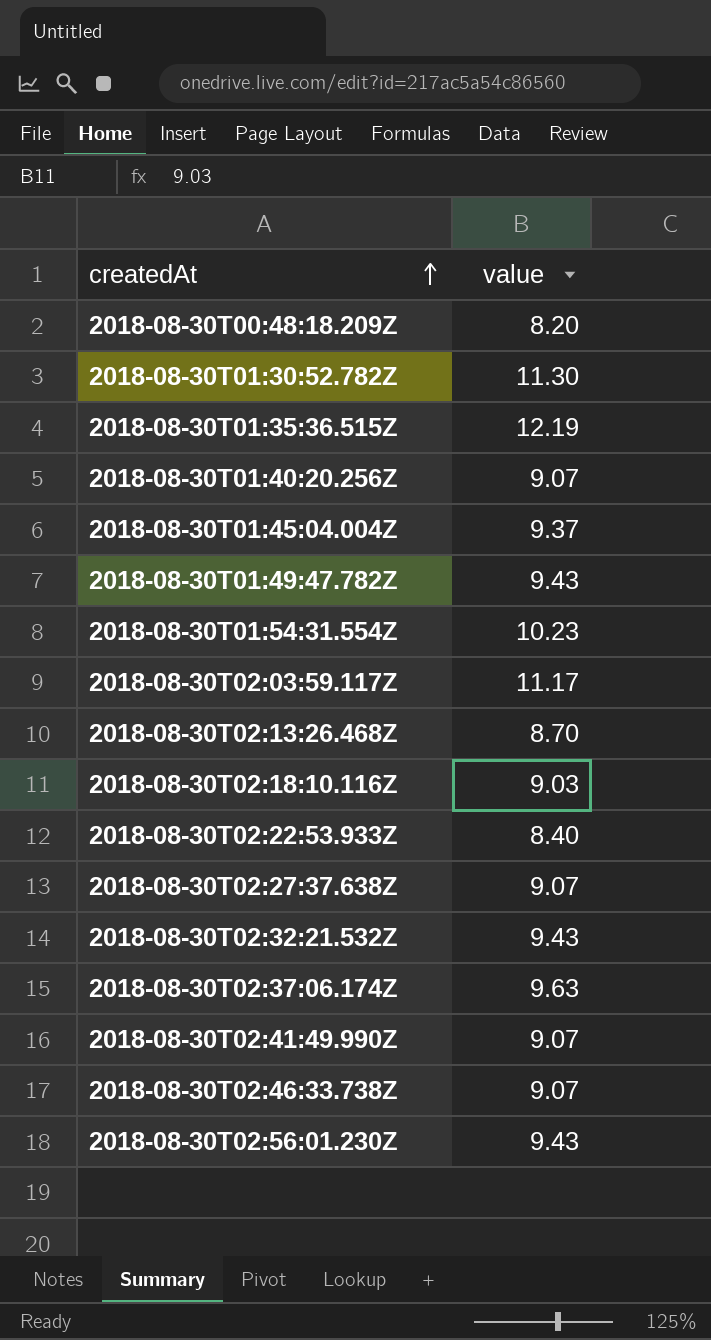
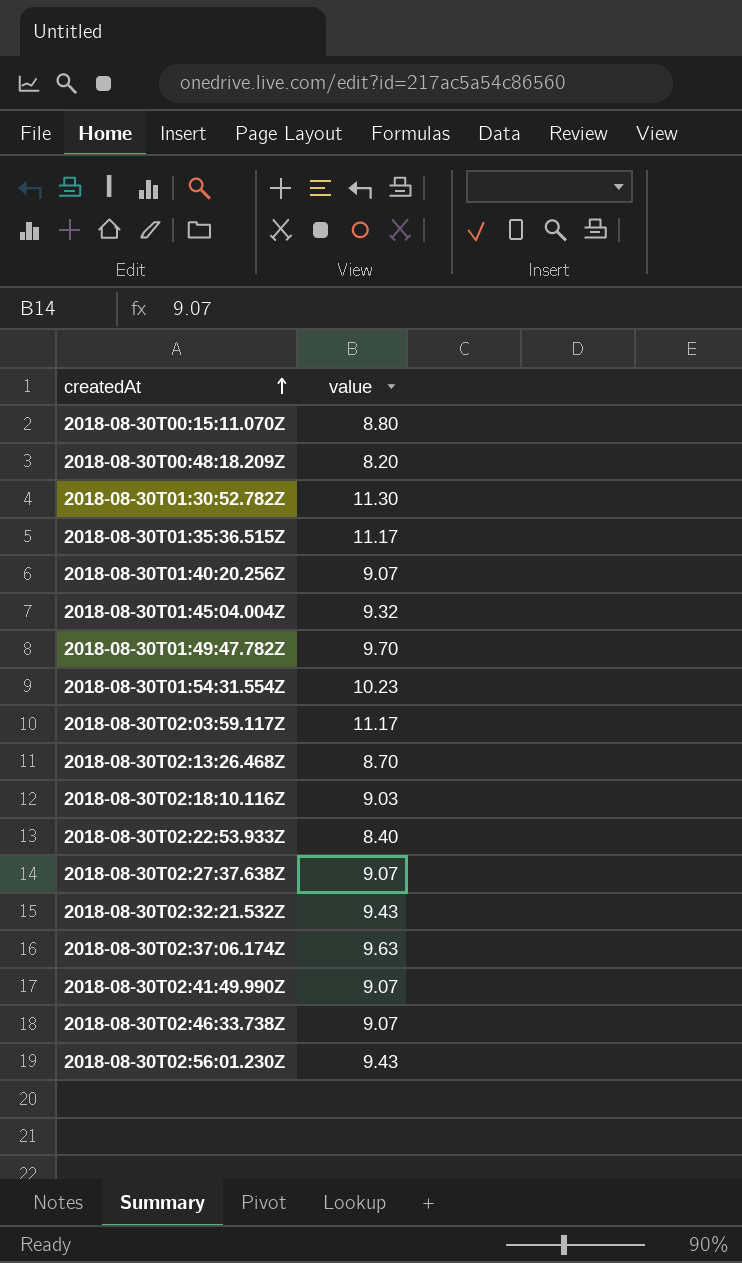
row 2018-08-30T00:15:11.070Z: none -> 8.80
2018-08-30T01:35:36.515Z | value: 12.19 -> 11.17
2018-08-30T01:45:04.004Z | value: 9.37 -> 9.32
2018-08-30T01:49:47.782Z | value: 9.43 -> 9.70

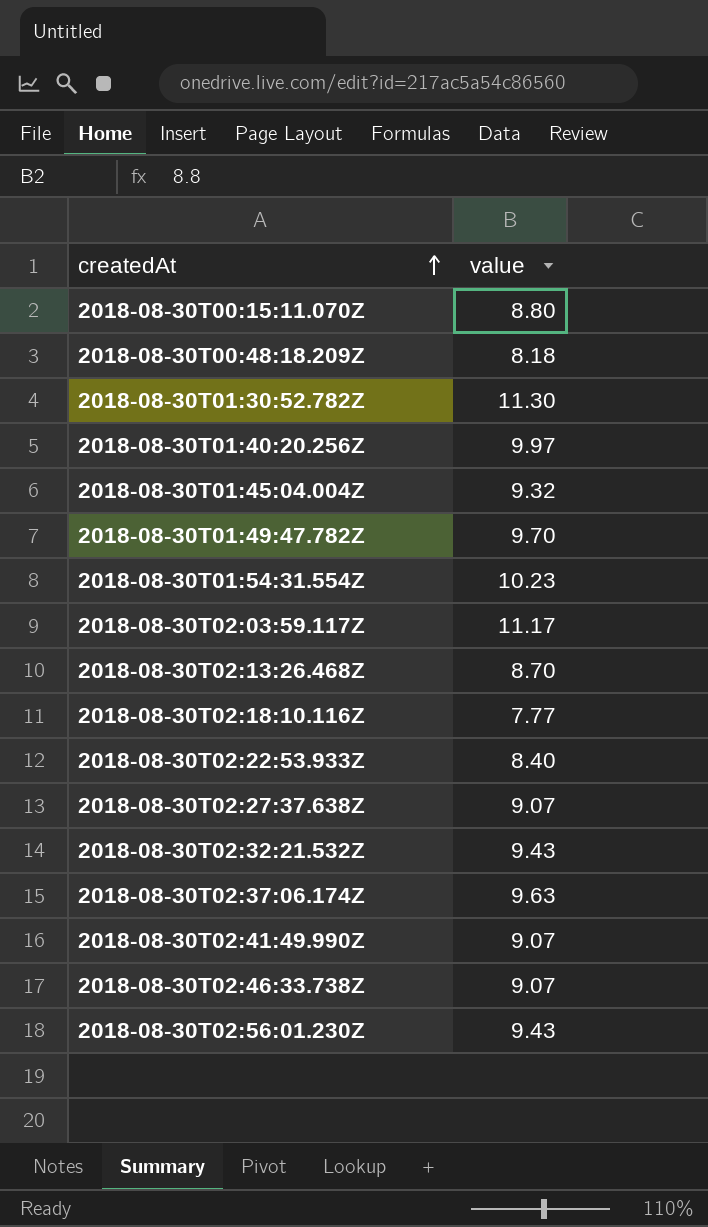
row 2018-08-30T01:35:36.515Z: 11.17 -> none
2018-08-30T00:48:18.209Z | value: 8.20 -> 8.18
2018-08-30T01:40:20.256Z | value: 9.07 -> 9.97
2018-08-30T02:18:10.116Z | value: 9.03 -> 7.77

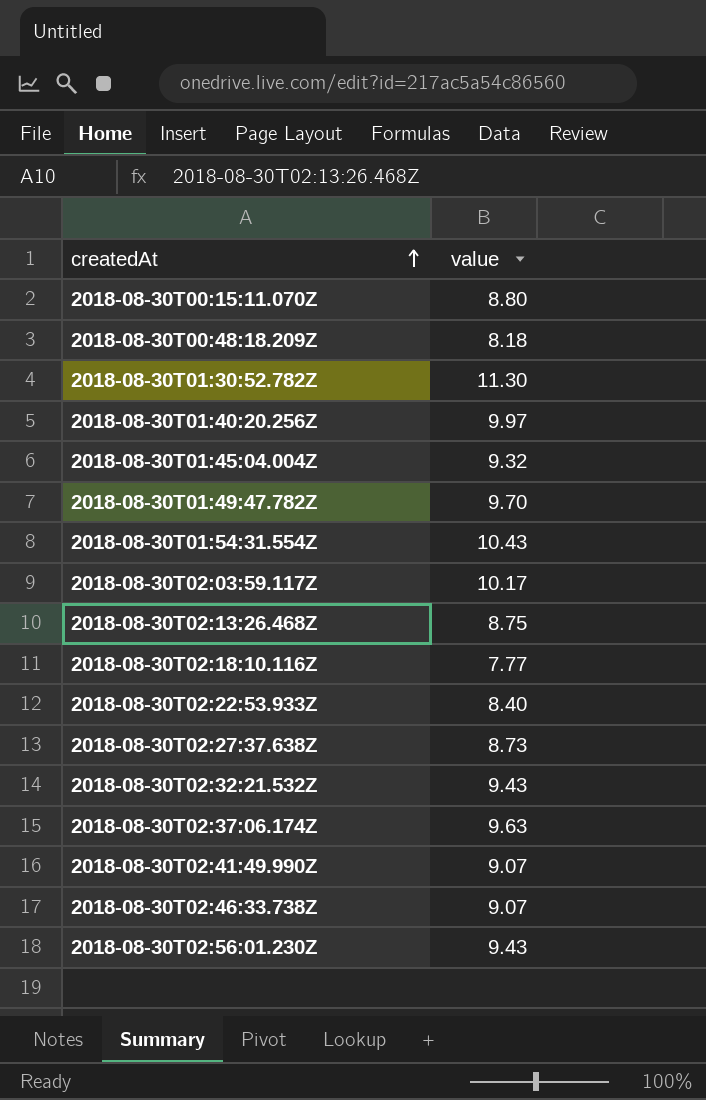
2018-08-30T01:54:31.554Z | value: 10.23 -> 10.43
2018-08-30T02:03:59.117Z | value: 11.17 -> 10.17
2018-08-30T02:13:26.468Z | value: 8.70 -> 8.75
2018-08-30T02:27:37.638Z | value: 9.07 -> 8.73

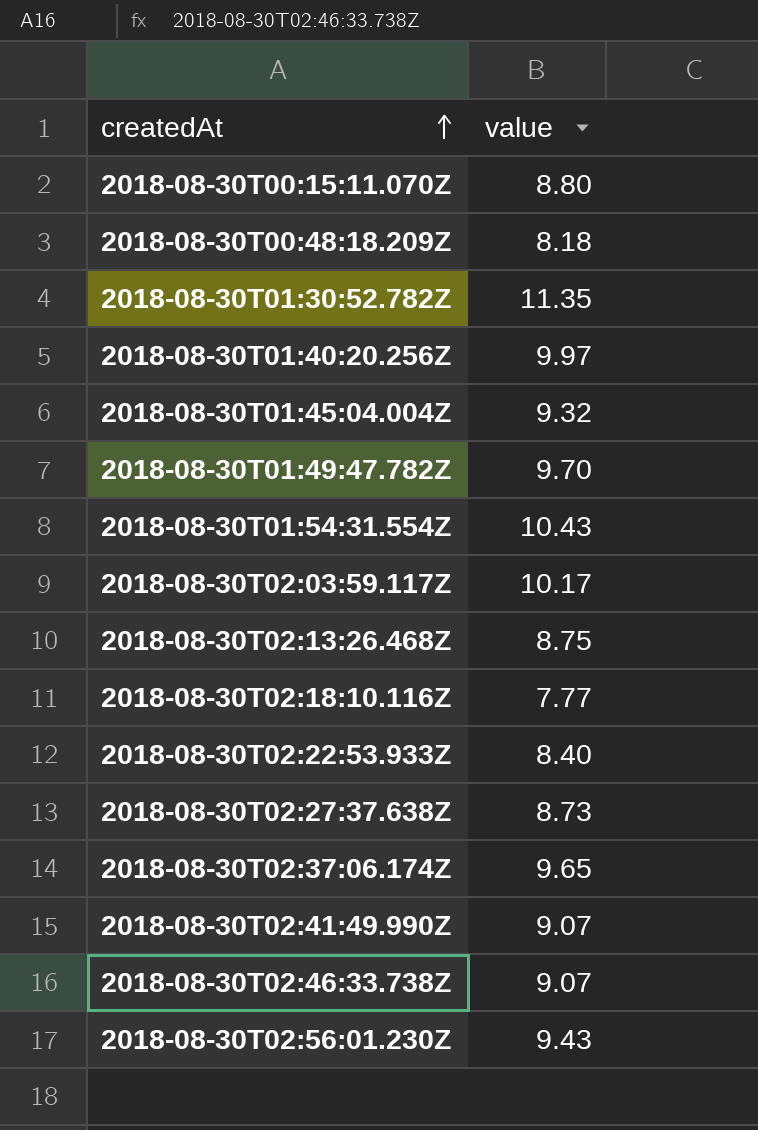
row 2018-08-30T02:32:21.532Z: 9.43 -> none
2018-08-30T01:30:52.782Z | value: 11.30 -> 11.35
2018-08-30T02:37:06.174Z | value: 9.63 -> 9.65

